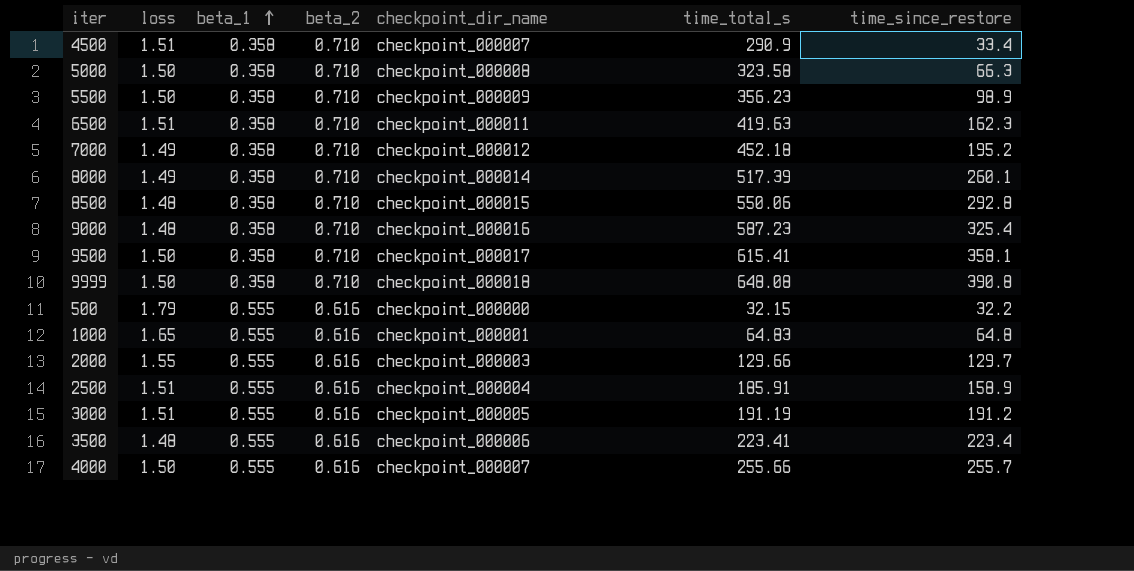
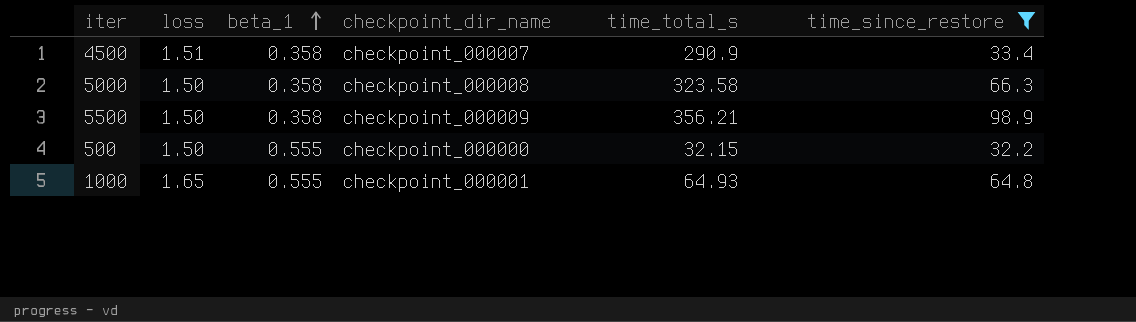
filter: none -> time_since_restore <= 98.9
column beta_2 | position: 4 -> none
5500 | time_total_s: 356.23 -> 356.21
500 | loss: 1.79 -> 1.50
1000 | time_total_s: 64.83 -> 64.93

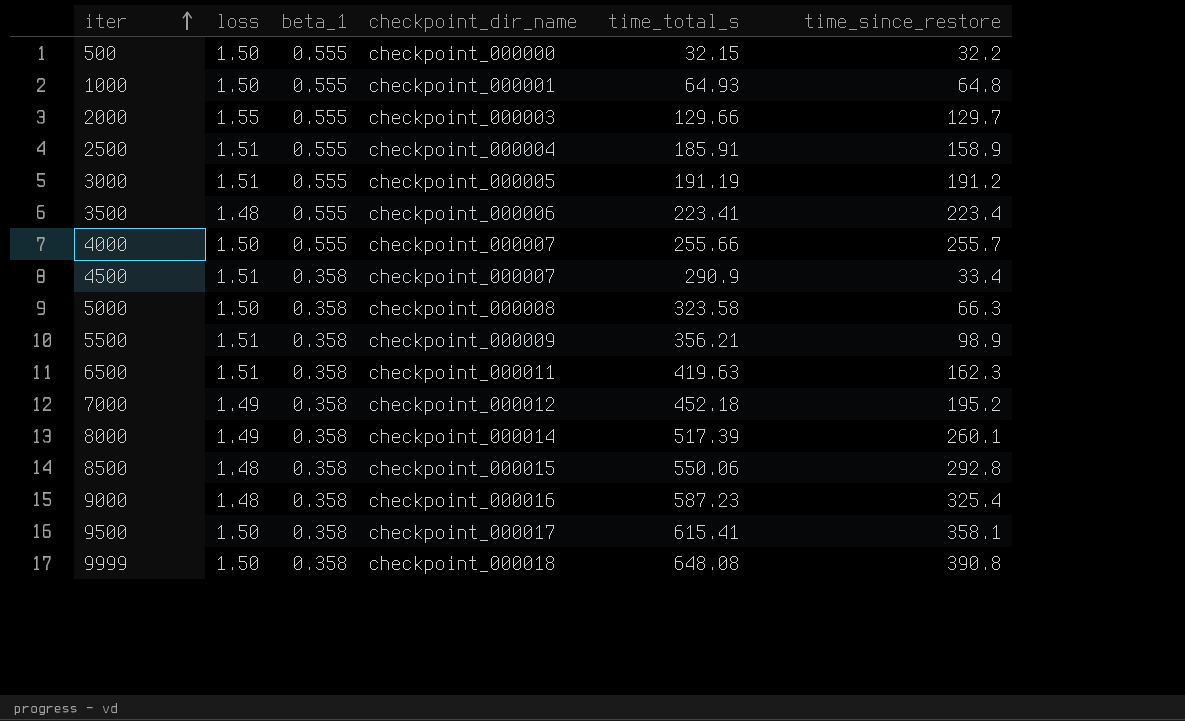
filter: time_since_restore <= 98.9 -> none
row order: beta_1 ascending -> iter ascending
1000 | loss: 1.65 -> 1.50
5500 | loss: 1.50 -> 1.51

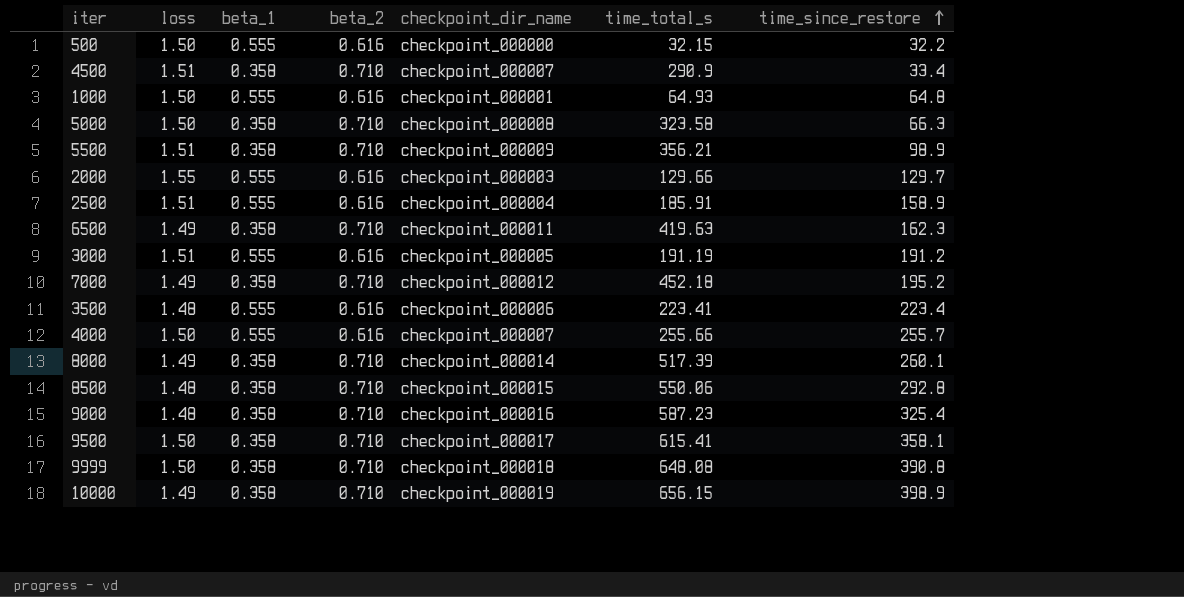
row order: iter ascending -> time_since_restore ascending
column beta_2 | position: none -> 4
6500 | loss: 1.51 -> 1.49
row 10000: none -> 1.49 | 0.358 | 0.710 | checkpoint_000019 | 656.15 | 398.9

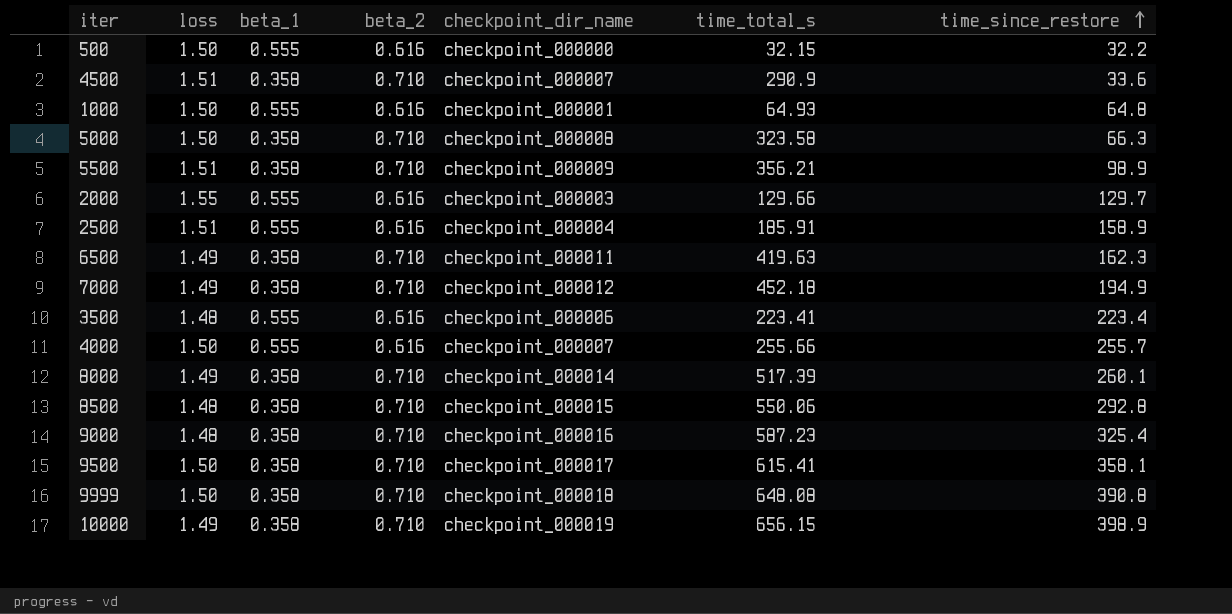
row 3000: 1.51 | 0.555 | 0.616 | checkpoint_000005 | 191.19 | 191.2 -> none
4500 | time_since_restore: 33.4 -> 33.6
7000 | time_since_restore: 195.2 -> 194.9

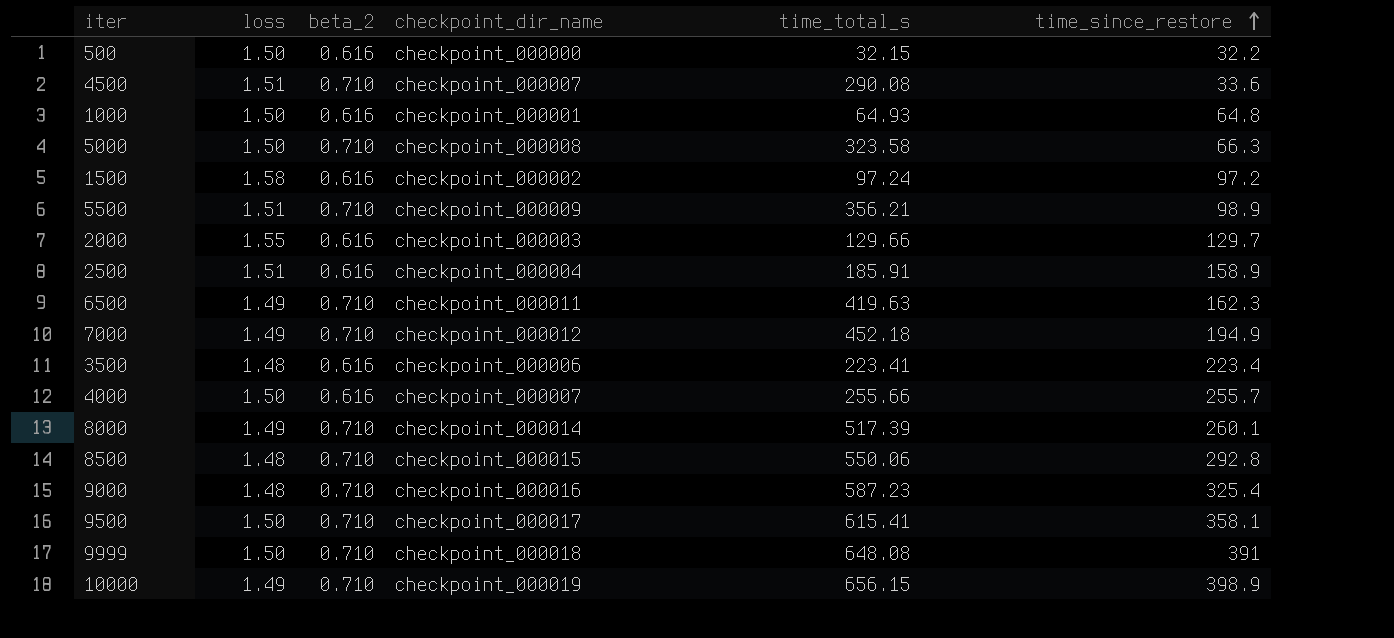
column beta_1 | position: 3 -> none
4500 | time_total_s: 290.9 -> 290.08
row 1500: none -> 1.58 | 0.616 | checkpoint_000002 | 97.24 | 97.2
9999 | time_since_restore: 390.8 -> 391

